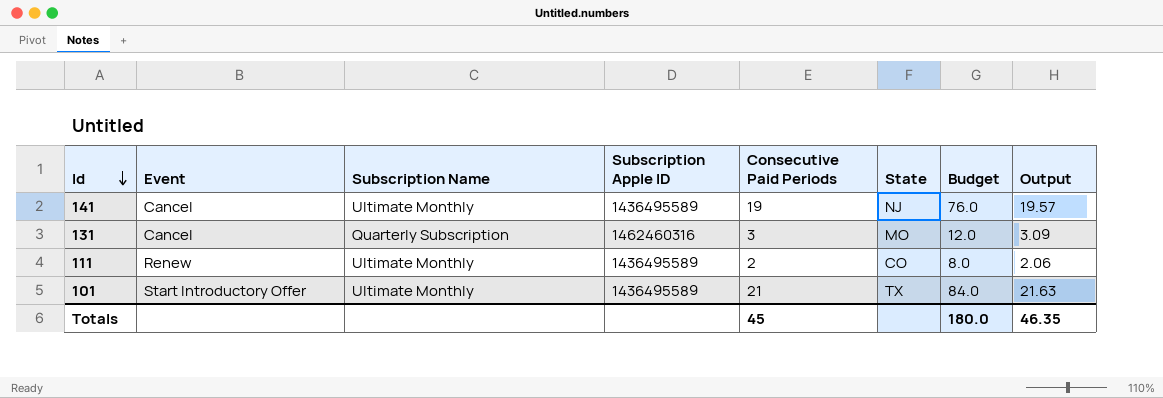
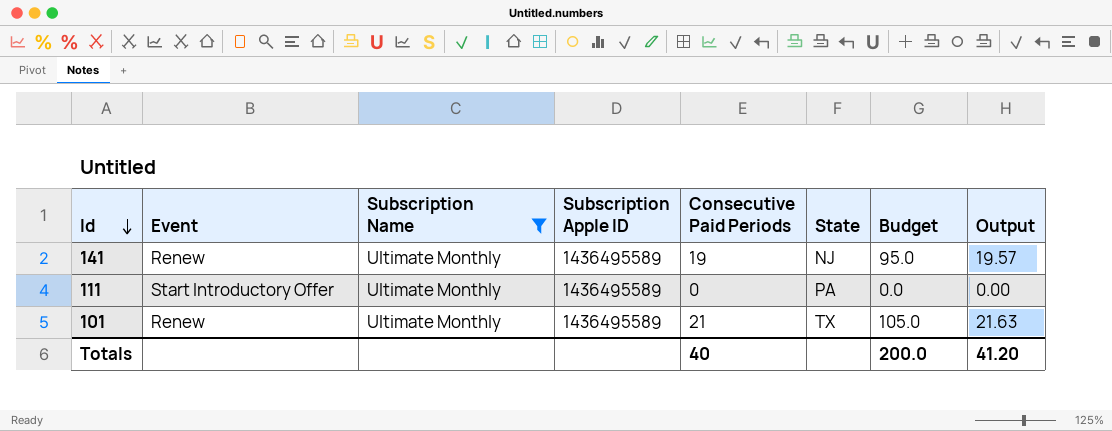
filter: none -> Subscription Name = Ultimate Monthly
column Budget | formula: [Consecutive Paid Periods] * 4 -> [Consecutive Paid Periods] * 5
141 | Event: Cancel -> Renew
111 | Event: Renew -> Start Introductory Offer
111 | Consecutive Paid Periods: 2 -> 0
111 | State: CO -> PA
111 | Output: 2.06 -> 0.00
101 | Event: Start Introductory Offer -> Renew
Totals | Consecutive Paid Periods: 45 -> 40
Totals | Budget: 180.0 -> 200.0
Totals | Output: 46.35 -> 41.20

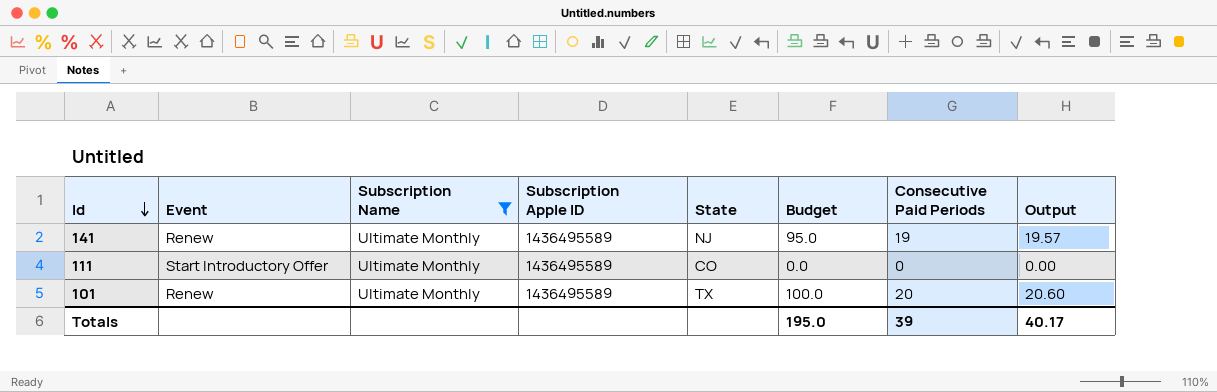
column Consecutive Paid Periods | position: 5 -> 7
111 | State: PA -> CO
101 | Budget: 105.0 -> 100.0
101 | Consecutive Paid Periods: 21 -> 20
101 | Output: 21.63 -> 20.60
Totals | Budget: 200.0 -> 195.0
Totals | Consecutive Paid Periods: 40 -> 39
Totals | Output: 41.20 -> 40.17

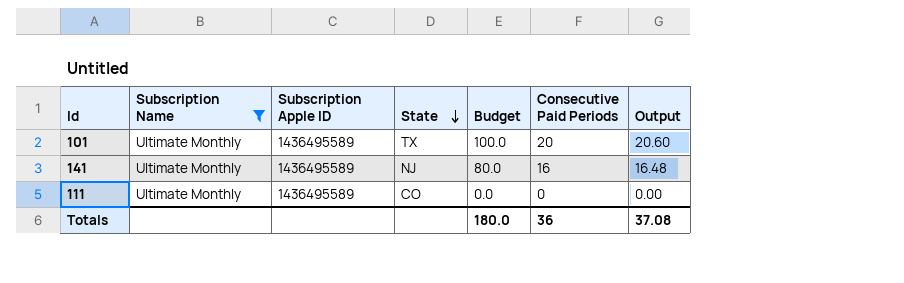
row order: Id descending -> State descending
column Event | position: 2 -> none
141 | Budget: 95.0 -> 80.0
141 | Consecutive Paid Periods: 19 -> 16
141 | Output: 19.57 -> 16.48
Totals | Budget: 195.0 -> 180.0
Totals | Consecutive Paid Periods: 39 -> 36
Totals | Output: 40.17 -> 37.08

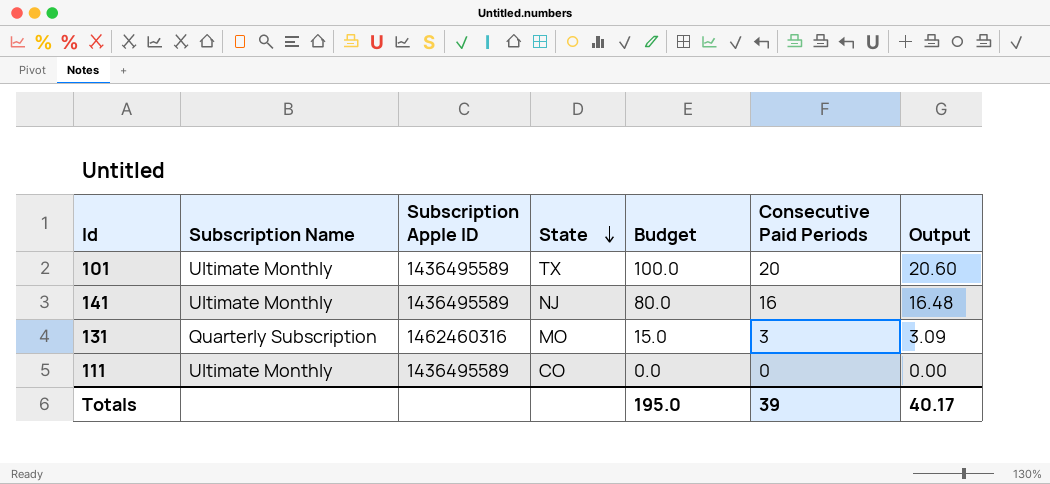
filter: Subscription Name = Ultimate Monthly -> none
Totals | Budget: 180.0 -> 195.0
Totals | Consecutive Paid Periods: 36 -> 39
Totals | Output: 37.08 -> 40.17

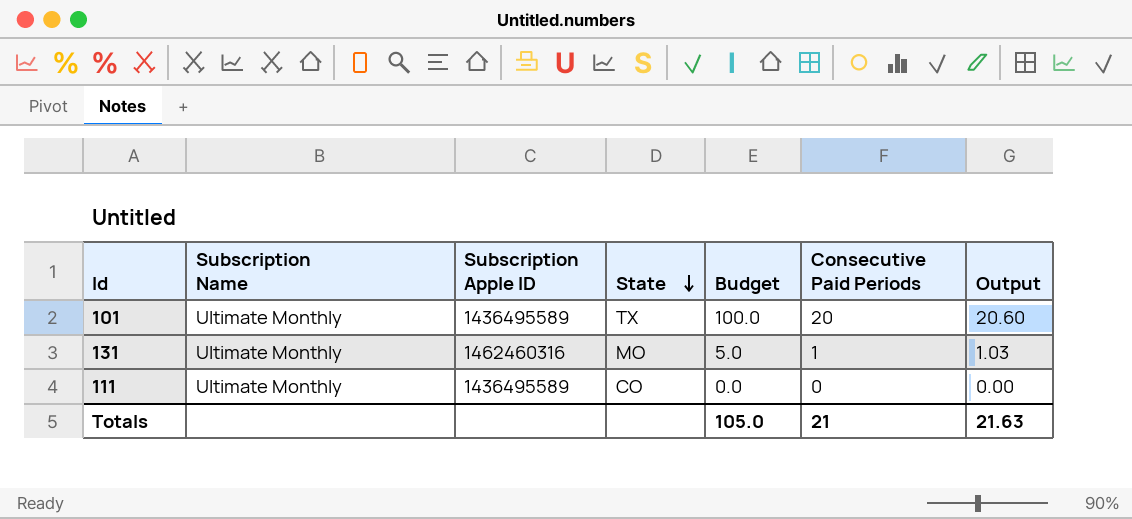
row 141: Ultimate Monthly | 1436495589 | NJ | 80.0 | 16 | 16.48 -> none
131 | Subscription Name: Quarterly Subscription -> Ultimate Monthly
131 | Budget: 15.0 -> 5.0
131 | Consecutive Paid Periods: 3 -> 1
131 | Output: 3.09 -> 1.03
Totals | Budget: 195.0 -> 105.0
Totals | Consecutive Paid Periods: 39 -> 21
Totals | Output: 40.17 -> 21.63

